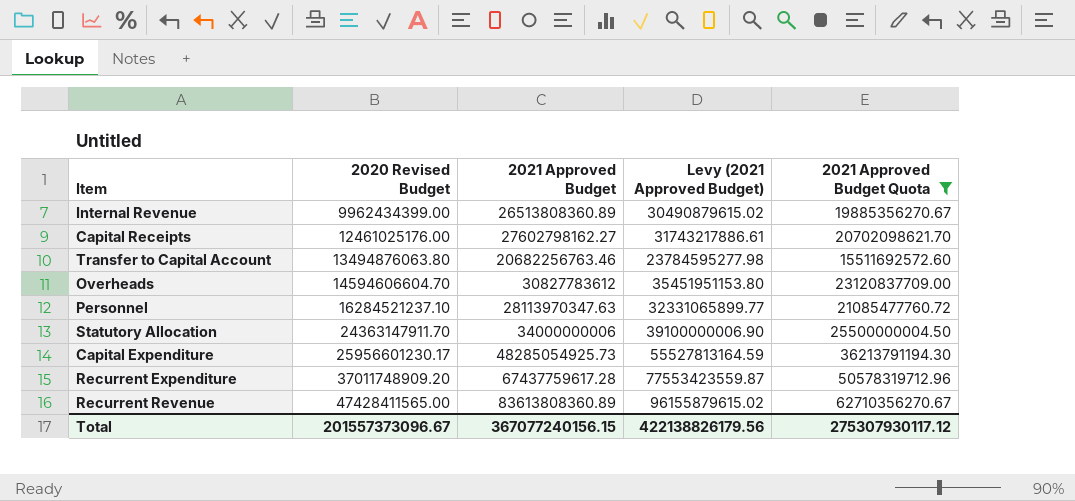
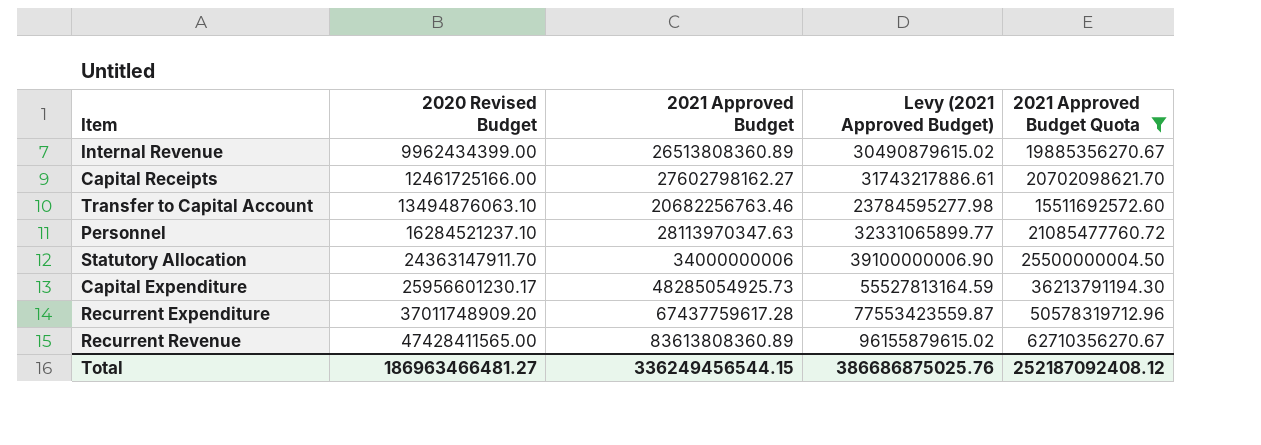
row Overheads: 14594606604.70 | 30827783612 | 35451951153.80 | 23120837709.00 -> none
Capital Receipts | 2020 Revised Budget: 12461025176.00 -> 12461725166.00
Transfer to Capital Account | 2020 Revised Budget: 13494876063.80 -> 13494876063.10
Total | 2020 Revised Budget: 201557373096.67 -> 186963466481.27
Total | 2021 Approved Budget: 367077240156.15 -> 336249456544.15
Total | Levy (2021 Approved Budget): 422138826179.56 -> 386686875025.76
Total | 2021 Approved Budget Quota: 275307930117.12 -> 252187092408.12

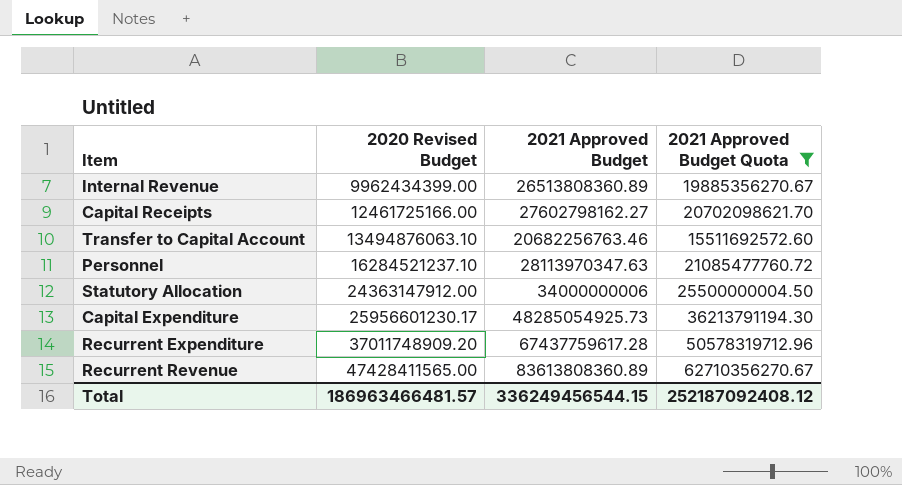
column Levy (2021 Approved Budget) | formula: [2021 Approved Budget] * 1.15 -> none
Statutory Allocation | 2020 Revised Budget: 24363147911.70 -> 24363147912.00
Total | 2020 Revised Budget: 186963466481.27 -> 186963466481.57

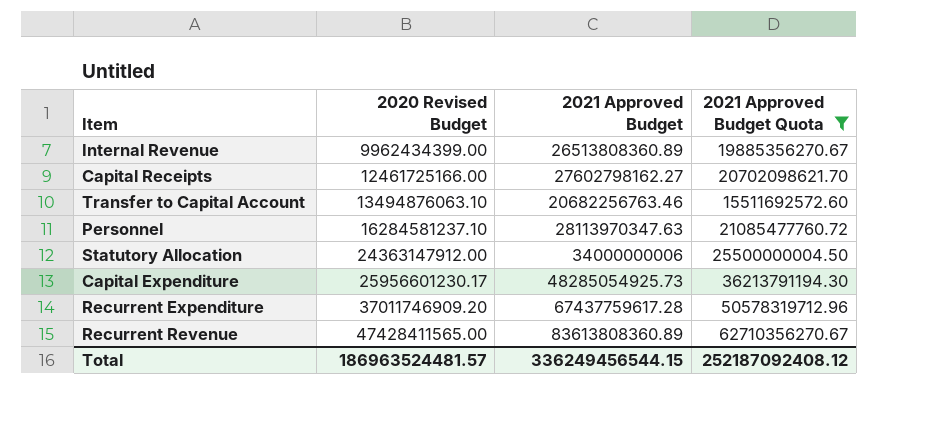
Personnel | 2020 Revised Budget: 16284521237.10 -> 16284581237.10
Recurrent Expenditure | 2020 Revised Budget: 37011748909.20 -> 37011746909.20
Total | 2020 Revised Budget: 186963466481.57 -> 186963524481.57

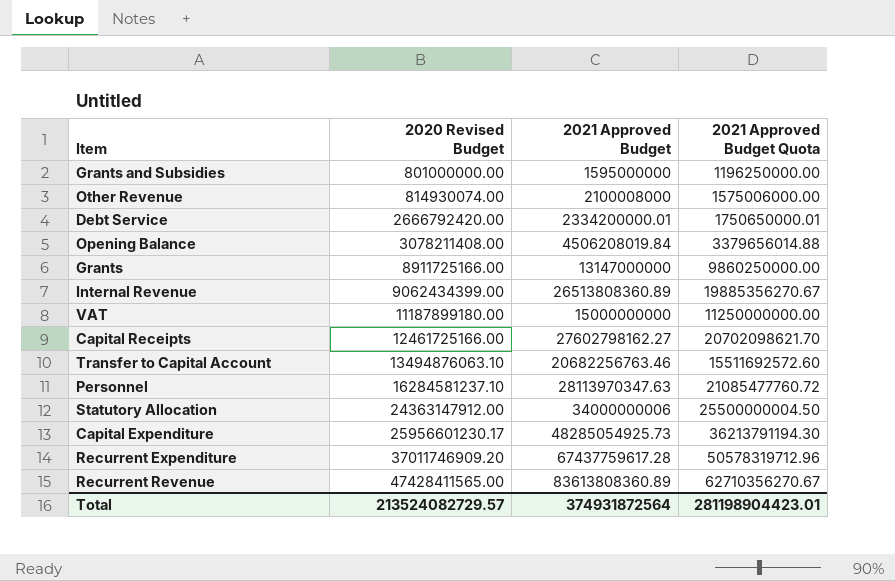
filter: 2021 Approved Budget Quota >= 15511692572.60 -> none
Internal Revenue | 2020 Revised Budget: 9962434399.00 -> 9062434399.00
Total | 2020 Revised Budget: 186963524481.57 -> 213524082729.57
Total | 2021 Approved Budget: 336249456544.15 -> 374931872564
Total | 2021 Approved Budget Quota: 252187092408.12 -> 281198904423.01

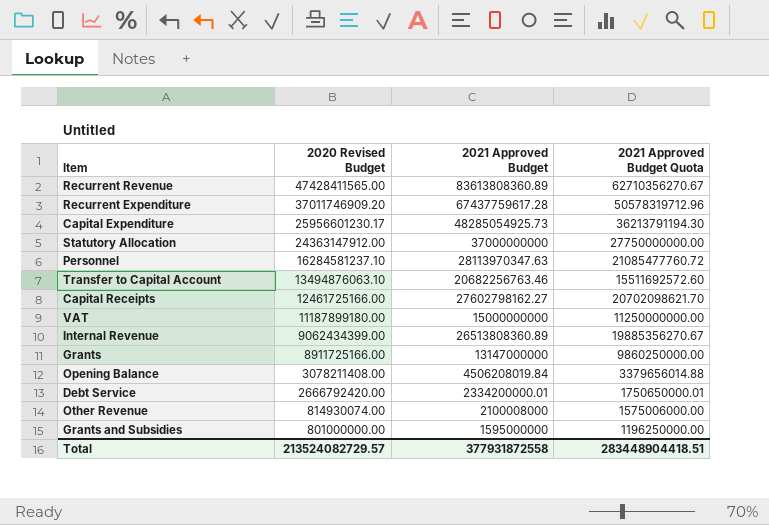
row order: 2020 Revised Budget ascending -> 2020 Revised Budget descending
Statutory Allocation | 2021 Approved Budget: 34000000006 -> 37000000000
Statutory Allocation | 2021 Approved Budget Quota: 25500000004.50 -> 27750000000.00
Total | 2021 Approved Budget: 374931872564 -> 377931872558
Total | 2021 Approved Budget Quota: 281198904423.01 -> 283448904418.51

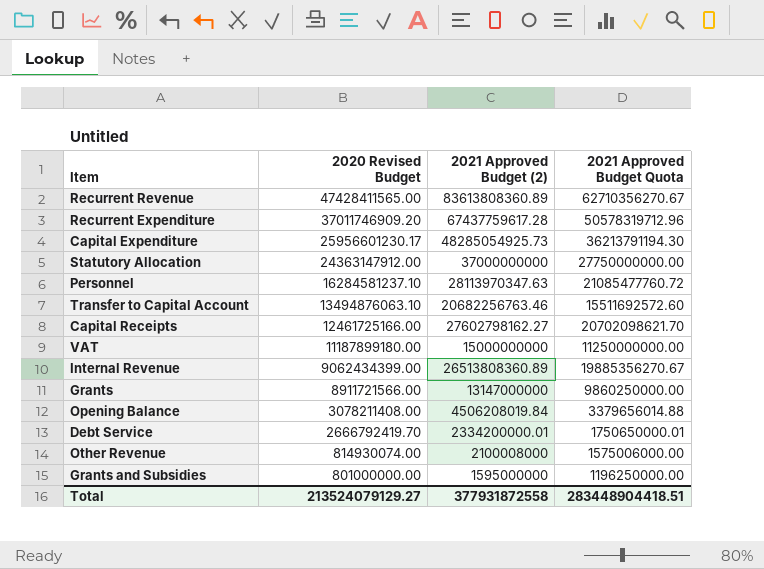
column name: 2021 Approved Budget -> 2021 Approved Budget (2)
Grants | 2020 Revised Budget: 8911725166.00 -> 8911721566.00
Debt Service | 2020 Revised Budget: 2666792420.00 -> 2666792419.70
Total | 2020 Revised Budget: 213524082729.57 -> 213524079129.27

